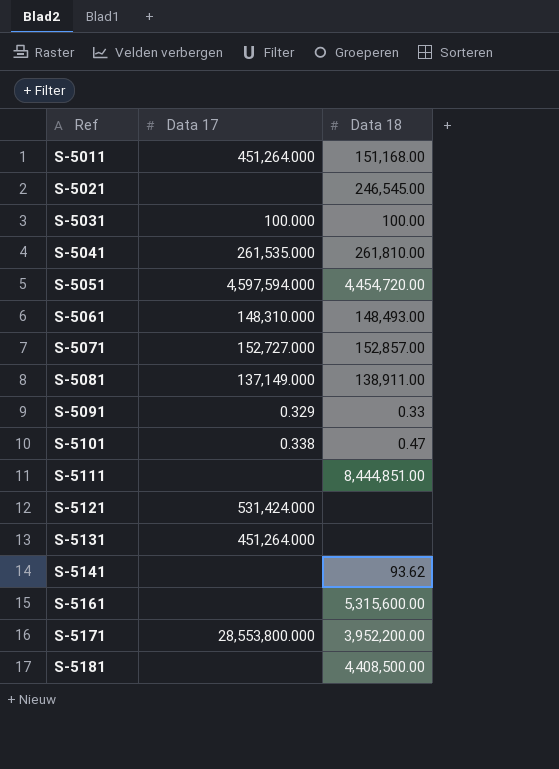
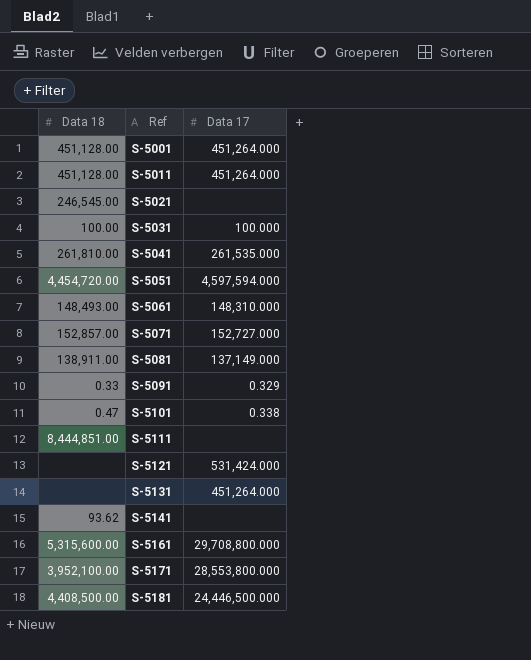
column Data 18 | position: 3 -> 1
row S-5001: none -> 451,128.00 | 451,264.000
S-5011 | Data 18: 151,168.00 -> 451,128.00
S-5161 | Data 17: none -> 29,708,800.000
S-5171 | Data 18: 3,952,200.00 -> 3,952,100.00
S-5181 | Data 17: none -> 24,446,500.000

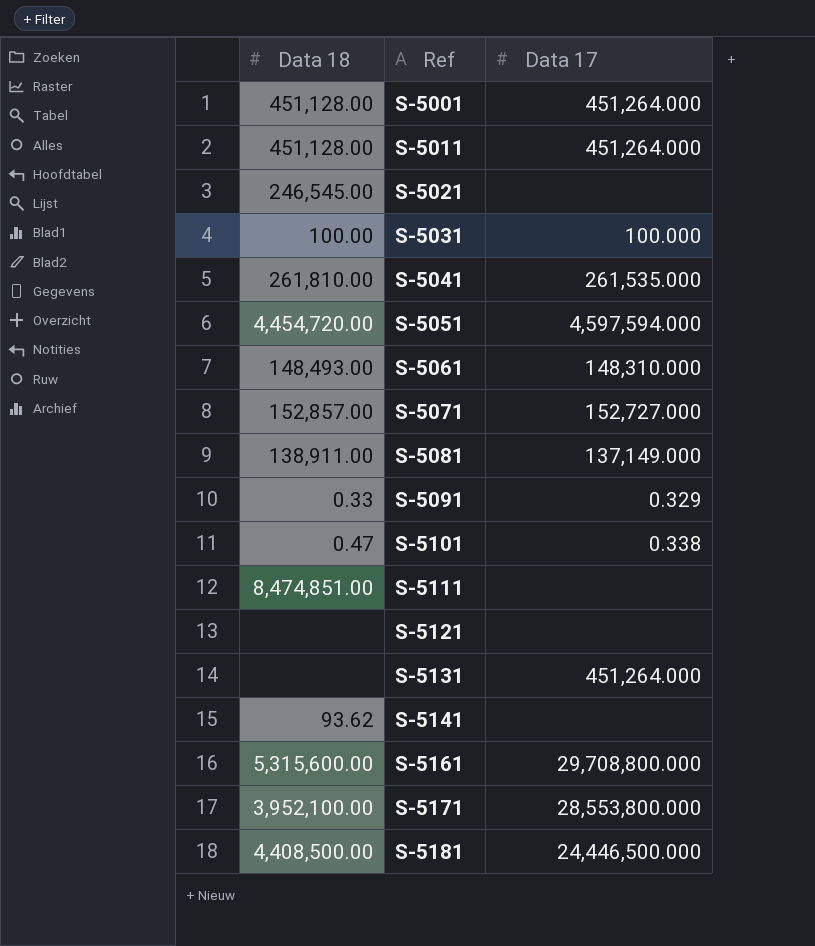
S-5111 | Data 18: 8,444,851.00 -> 8,474,851.00
S-5121 | Data 17: 531,424.000 -> none

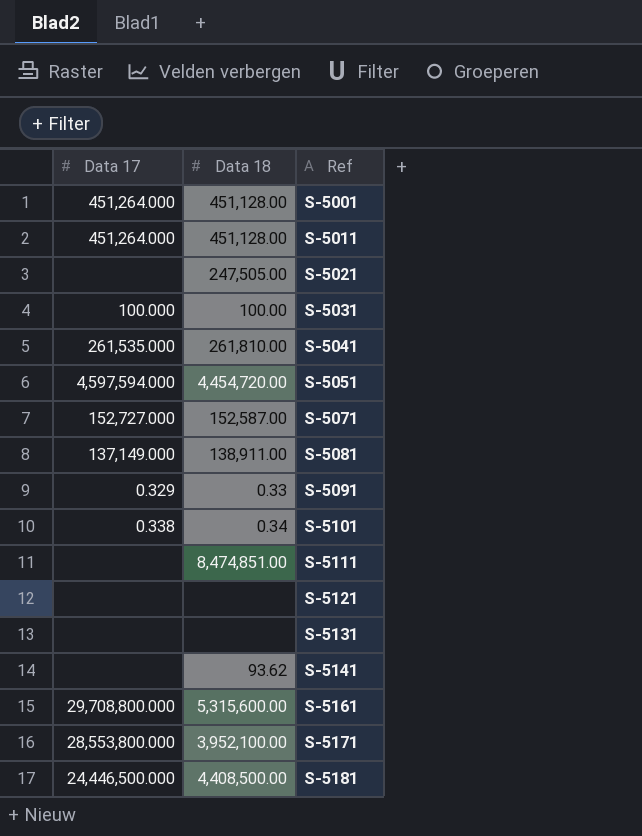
column Data 17 | position: 3 -> 1
row S-5061: 148,493.00 | 148,310.000 -> none
S-5021 | Data 18: 246,545.00 -> 247,505.00
S-5071 | Data 18: 152,857.00 -> 152,587.00
S-5101 | Data 18: 0.47 -> 0.34
S-5131 | Data 17: 451,264.000 -> none

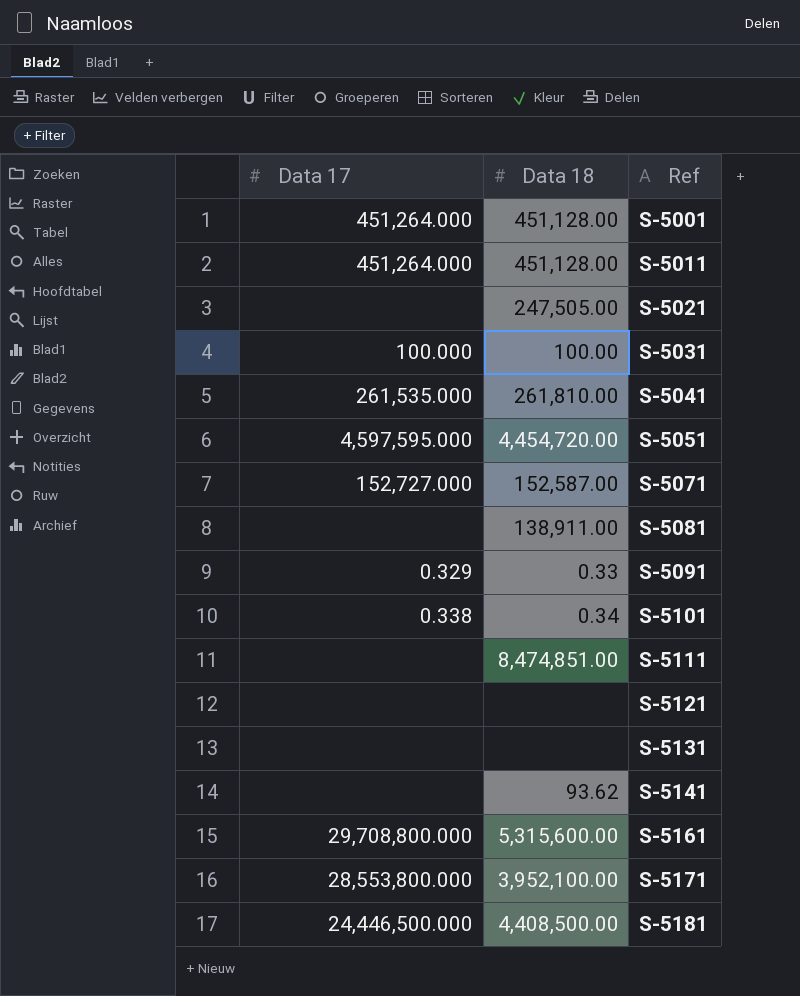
S-5051 | Data 17: 4,597,594.000 -> 4,597,595.000
S-5081 | Data 17: 137,149.000 -> none

